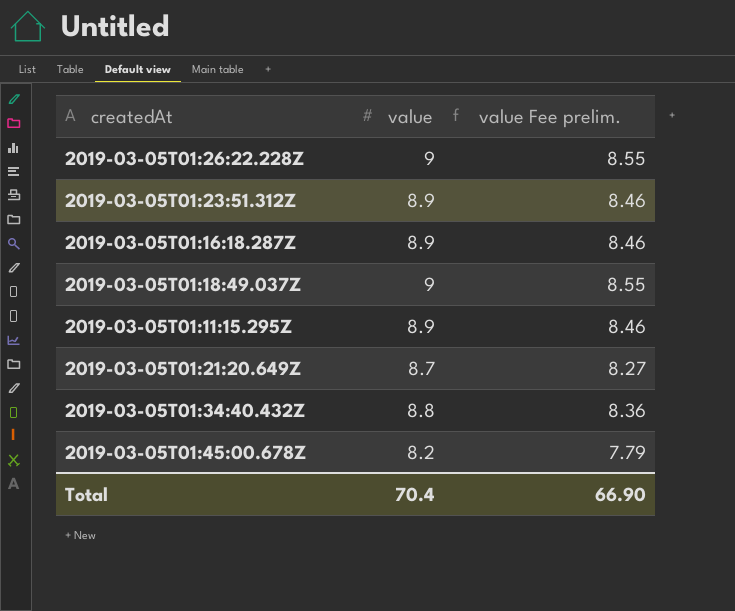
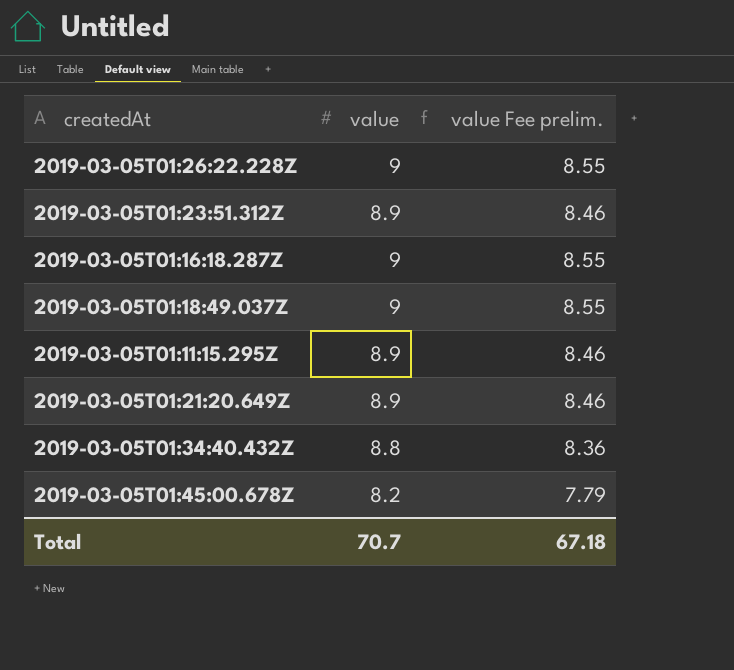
2019-03-05T01:16:18.287Z | value: 8.9 -> 9
2019-03-05T01:16:18.287Z | value Fee prelim.: 8.46 -> 8.55
2019-03-05T01:21:20.649Z | value: 8.7 -> 8.9
2019-03-05T01:21:20.649Z | value Fee prelim.: 8.27 -> 8.46
Total | value: 70.4 -> 70.7
Total | value Fee prelim.: 66.90 -> 67.18

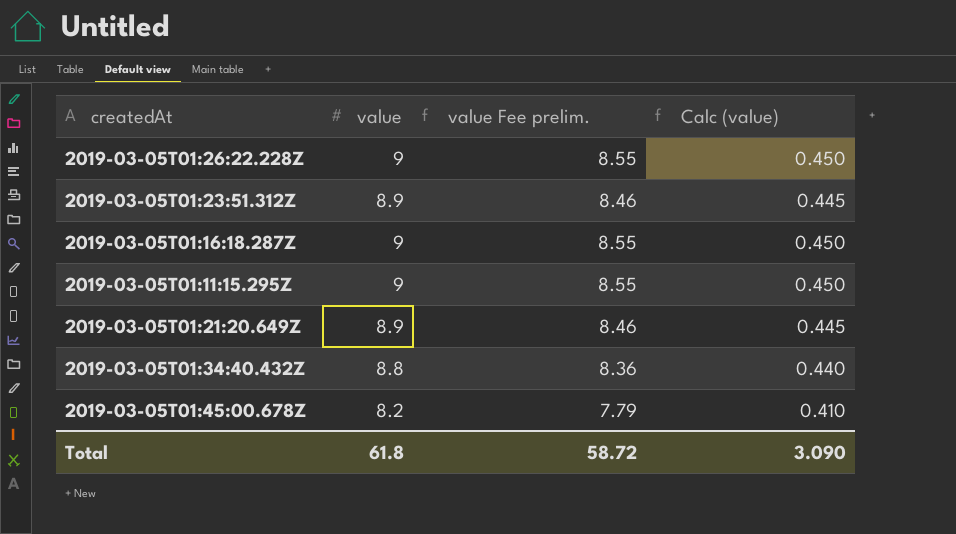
column Calc (value) | formula: none -> [value] * 0.05
row 2019-03-05T01:18:49.037Z: 9 | 8.55 -> none
2019-03-05T01:11:15.295Z | value: 8.9 -> 9
2019-03-05T01:11:15.295Z | value Fee prelim.: 8.46 -> 8.55
Total | value: 70.7 -> 61.8
Total | value Fee prelim.: 67.18 -> 58.72

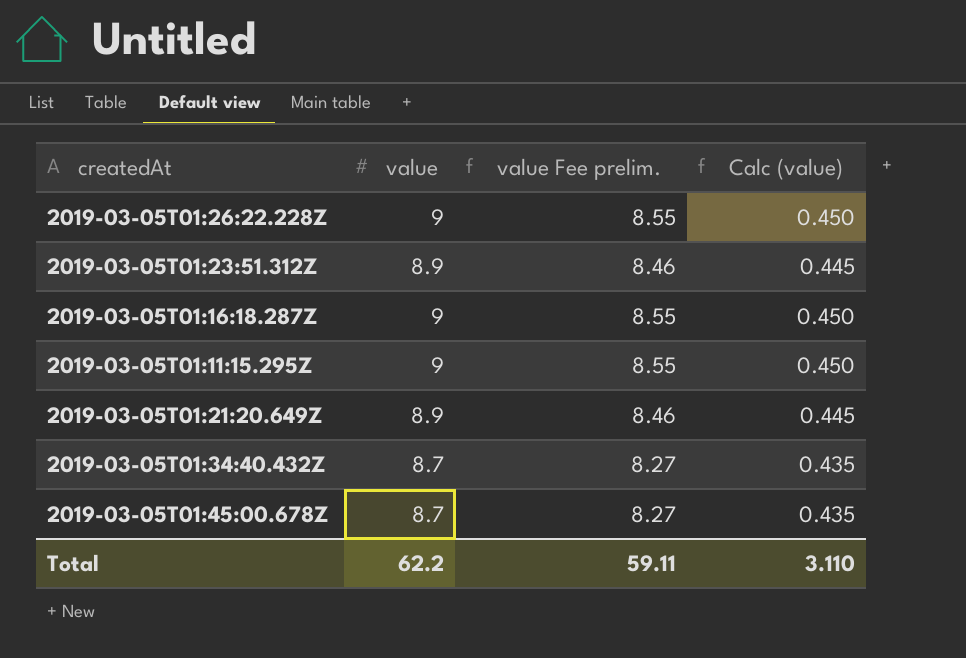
2019-03-05T01:34:40.432Z | value: 8.8 -> 8.7
2019-03-05T01:34:40.432Z | value Fee prelim.: 8.36 -> 8.27
2019-03-05T01:34:40.432Z | Calc (value): 0.440 -> 0.435
2019-03-05T01:45:00.678Z | value: 8.2 -> 8.7
2019-03-05T01:45:00.678Z | value Fee prelim.: 7.79 -> 8.27
2019-03-05T01:45:00.678Z | Calc (value): 0.410 -> 0.435
Total | value: 61.8 -> 62.2
Total | value Fee prelim.: 58.72 -> 59.11
Total | Calc (value): 3.090 -> 3.110

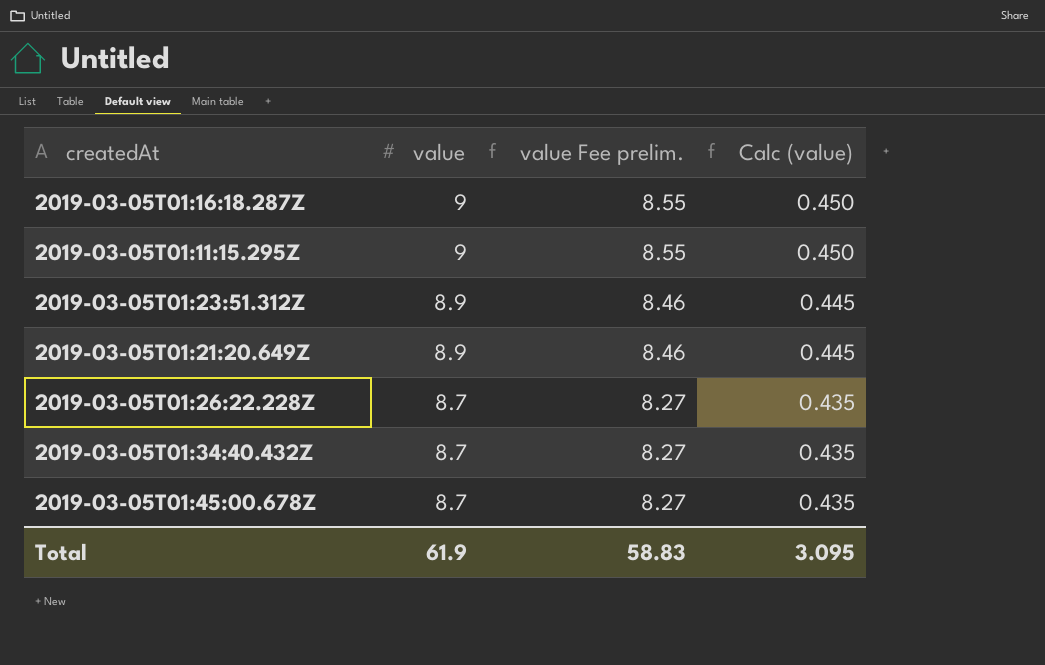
row order: none -> value descending
2019-03-05T01:26:22.228Z | value: 9 -> 8.7
2019-03-05T01:26:22.228Z | value Fee prelim.: 8.55 -> 8.27
2019-03-05T01:26:22.228Z | Calc (value): 0.450 -> 0.435
Total | value: 62.2 -> 61.9
Total | value Fee prelim.: 59.11 -> 58.83
Total | Calc (value): 3.110 -> 3.095

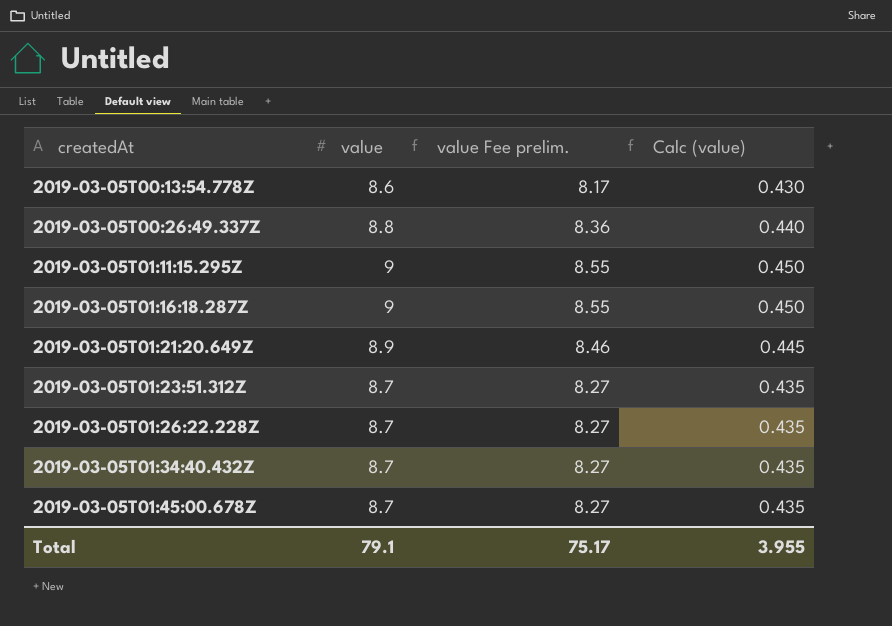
row order: value descending -> createdAt ascending
row 2019-03-05T00:13:54.778Z: none -> 8.6 | 8.17 | 0.430
row 2019-03-05T00:26:49.337Z: none -> 8.8 | 8.36 | 0.440
2019-03-05T01:23:51.312Z | value: 8.9 -> 8.7
2019-03-05T01:23:51.312Z | value Fee prelim.: 8.46 -> 8.27
2019-03-05T01:23:51.312Z | Calc (value): 0.445 -> 0.435
Total | value: 61.9 -> 79.1
Total | value Fee prelim.: 58.83 -> 75.17
Total | Calc (value): 3.095 -> 3.955

